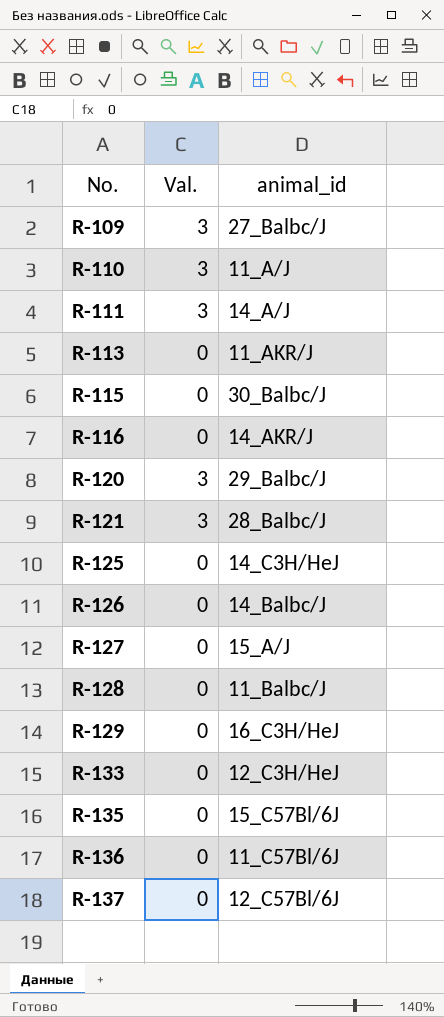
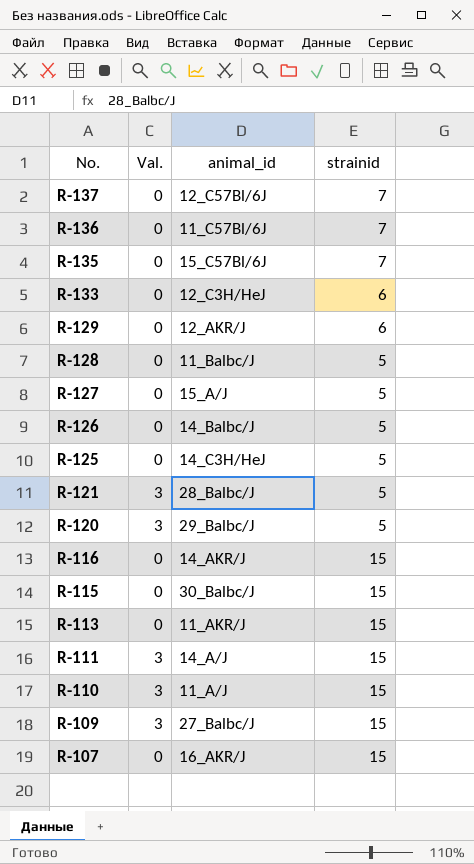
row order: No. ascending -> No. descending
column strainid | position: none -> 4
R-129 | animal_id: 16_C3H/HeJ -> 12_AKR/J
row R-107: none -> 0 | 16_AKR/J | 15

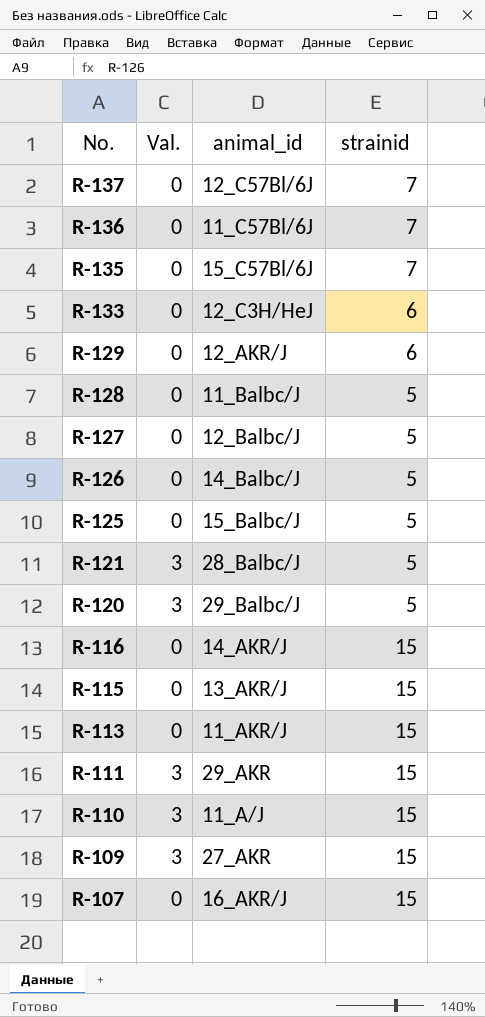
R-127 | animal_id: 15_A/J -> 12_Balbc/J
R-125 | animal_id: 14_C3H/HeJ -> 15_Balbc/J
R-115 | animal_id: 30_Balbc/J -> 13_AKR/J
R-111 | animal_id: 14_A/J -> 29_AKR
R-109 | animal_id: 27_Balbc/J -> 27_AKR

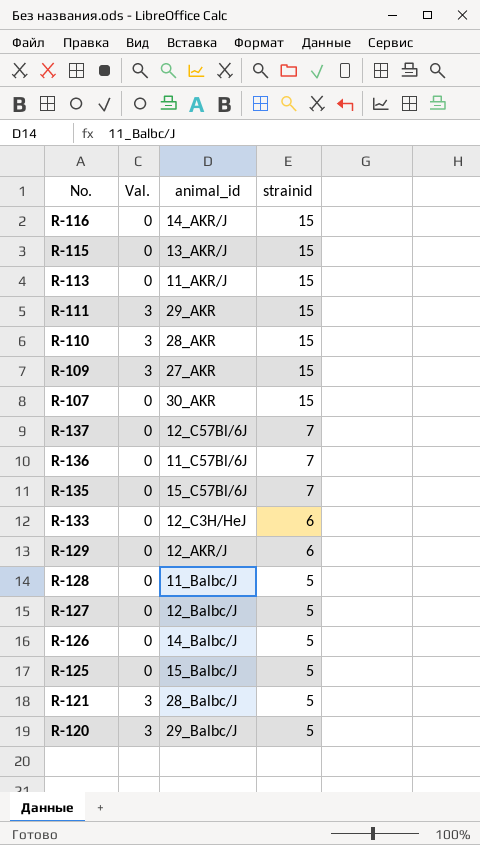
row order: No. descending -> strainid descending
R-110 | animal_id: 11_A/J -> 28_AKR
R-107 | animal_id: 16_AKR/J -> 30_AKR

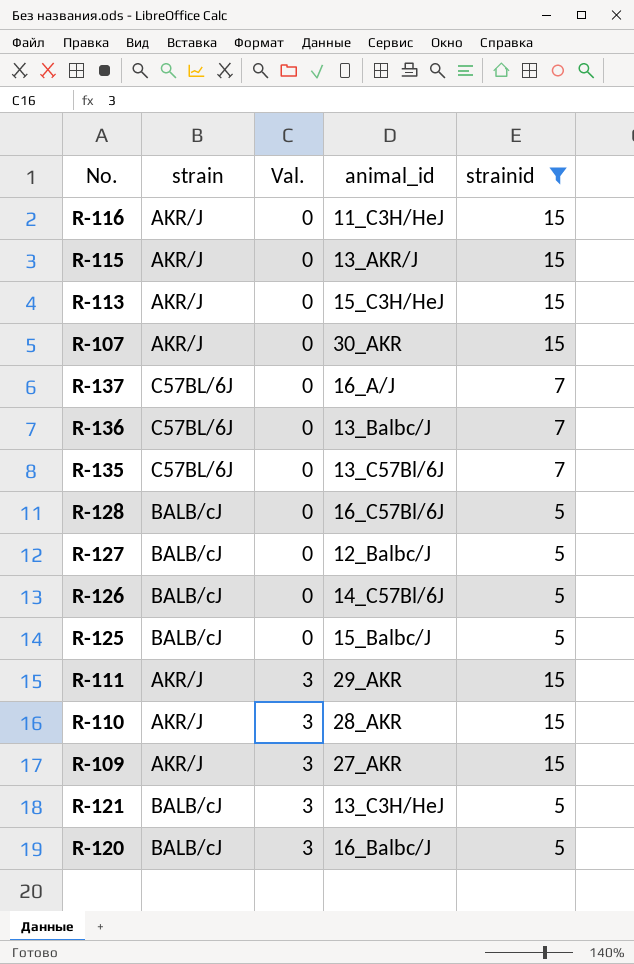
filter: none -> strainid != 6
row order: strainid descending -> Val. ascending
column strain | position: none -> 2
R-116 | animal_id: 14_AKR/J -> 11_C3H/HeJ
R-113 | animal_id: 11_AKR/J -> 15_C3H/HeJ
R-137 | animal_id: 12_C57Bl/6J -> 16_A/J
R-136 | animal_id: 11_C57Bl/6J -> 13_Balbc/J
R-135 | animal_id: 15_C57Bl/6J -> 13_C57Bl/6J
R-128 | animal_id: 11_Balbc/J -> 16_C57Bl/6J
R-126 | animal_id: 14_Balbc/J -> 14_C57Bl/6J
R-121 | animal_id: 28_Balbc/J -> 13_C3H/HeJ
R-120 | animal_id: 29_Balbc/J -> 16_Balbc/J

